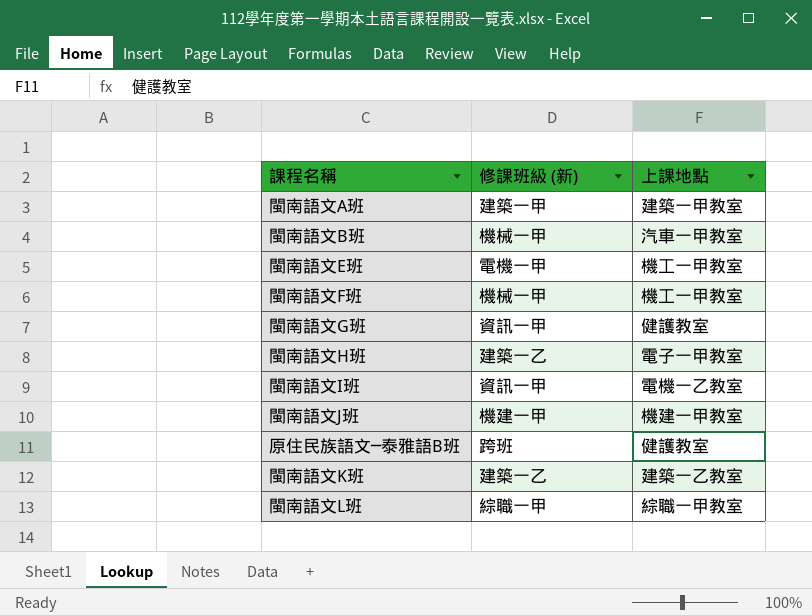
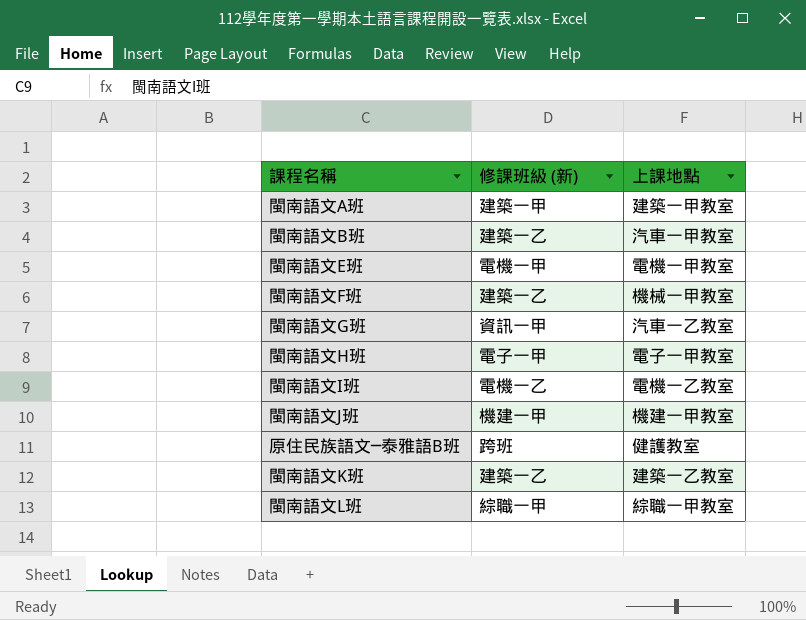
閩南語文B班 | 修課班級 (新): 機械一甲 -> 建築一乙
閩南語文E班 | 上課地點: 機工一甲教室 -> 電機一甲教室
閩南語文F班 | 修課班級 (新): 機械一甲 -> 建築一乙
閩南語文F班 | 上課地點: 機工一甲教室 -> 機械一甲教室
閩南語文G班 | 上課地點: 健護教室 -> 汽車一乙教室
閩南語文H班 | 修課班級 (新): 建築一乙 -> 電子一甲
閩南語文I班 | 修課班級 (新): 資訊一甲 -> 電機一乙

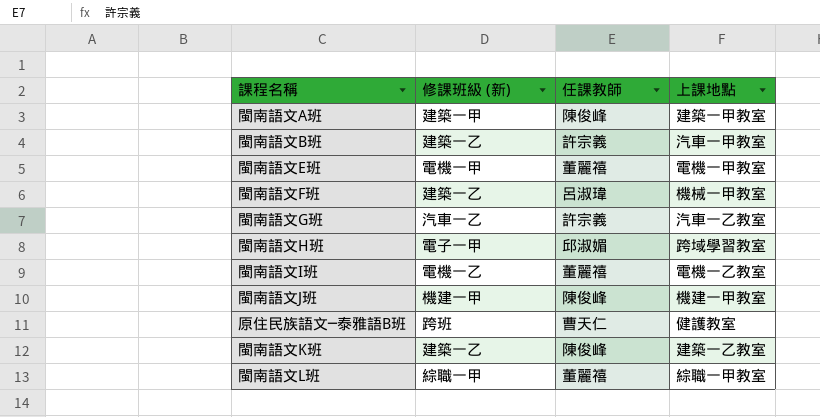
column 任課教師 | position: none -> 3
閩南語文G班 | 修課班級 (新): 資訊一甲 -> 汽車一乙
閩南語文H班 | 上課地點: 電子一甲教室 -> 跨域學習教室

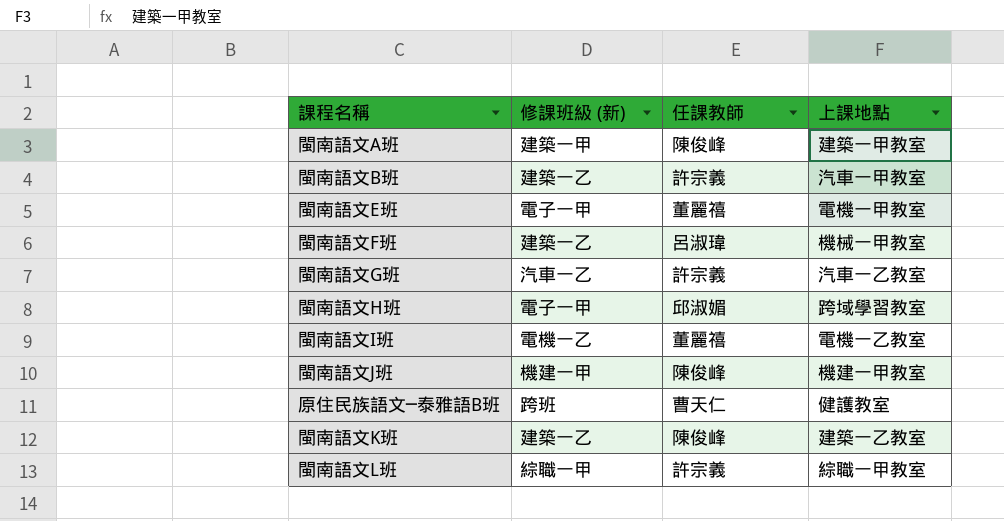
閩南語文E班 | 修課班級 (新): 電機一甲 -> 電子一甲
閩南語文L班 | 任課教師: 董麗禧 -> 許宗義

